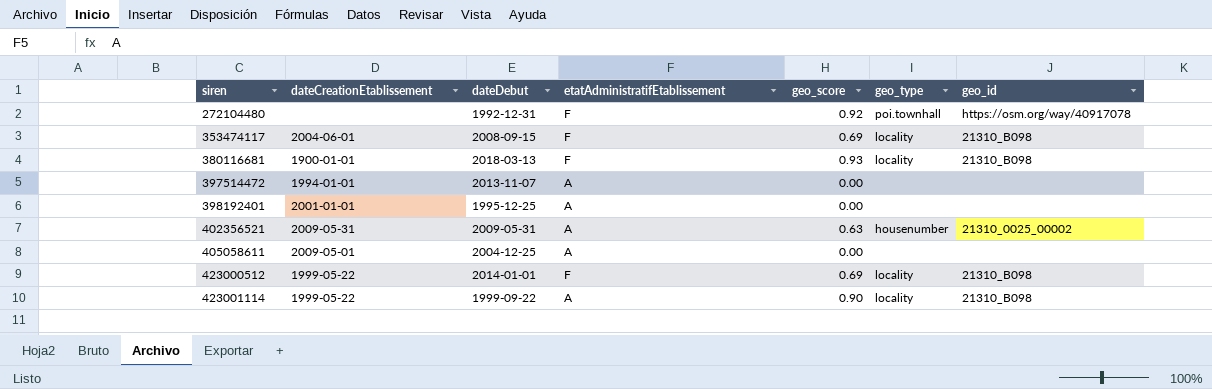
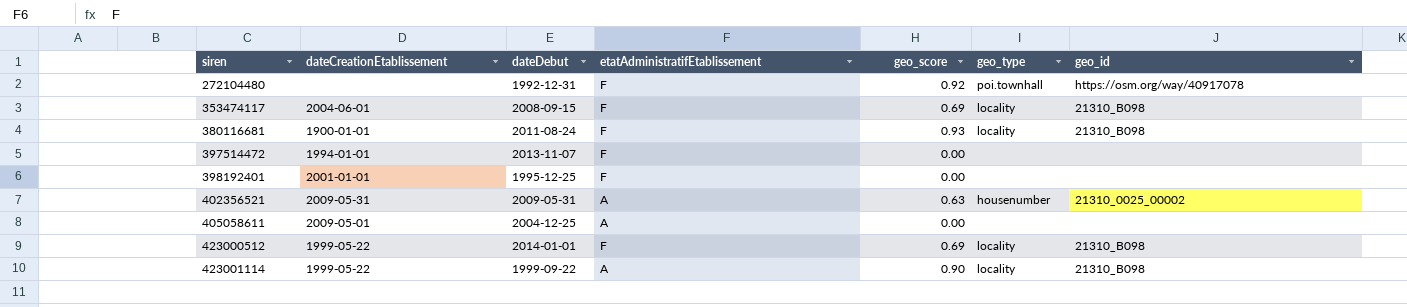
380116681 | dateDebut: 2018-03-13 -> 2011-08-24
397514472 | etatAdministratifEtablissement: A -> F
398192401 | etatAdministratifEtablissement: A -> F

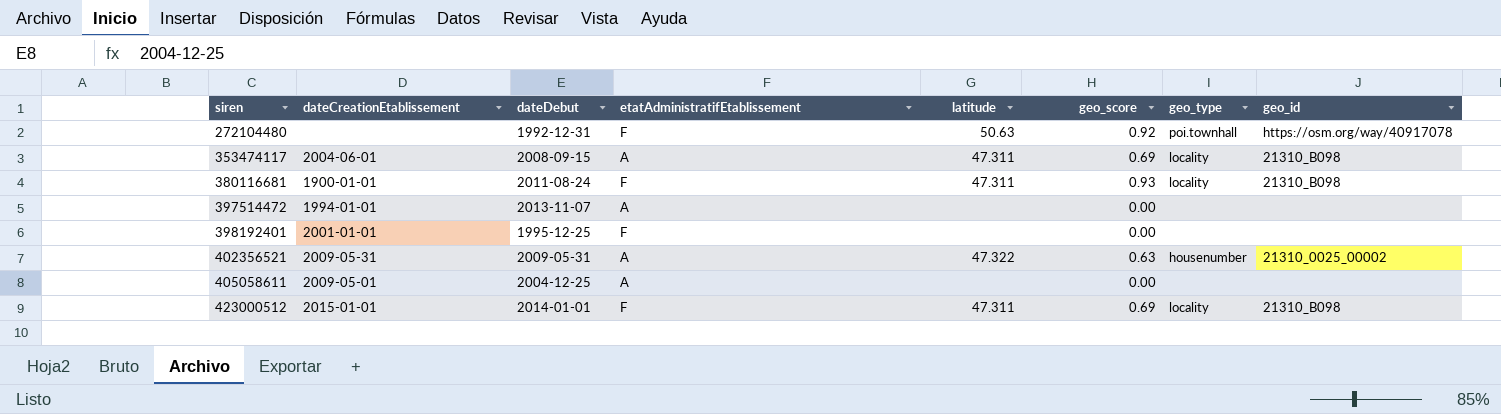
column latitude | position: none -> 5
row 423001114: 1999-05-22 | 1999-09-22 | A | 0.90 | locality | 21310_B098 -> none
353474117 | etatAdministratifEtablissement: F -> A
397514472 | etatAdministratifEtablissement: F -> A
423000512 | dateCreationEtablissement: 1999-05-22 -> 2015-01-01

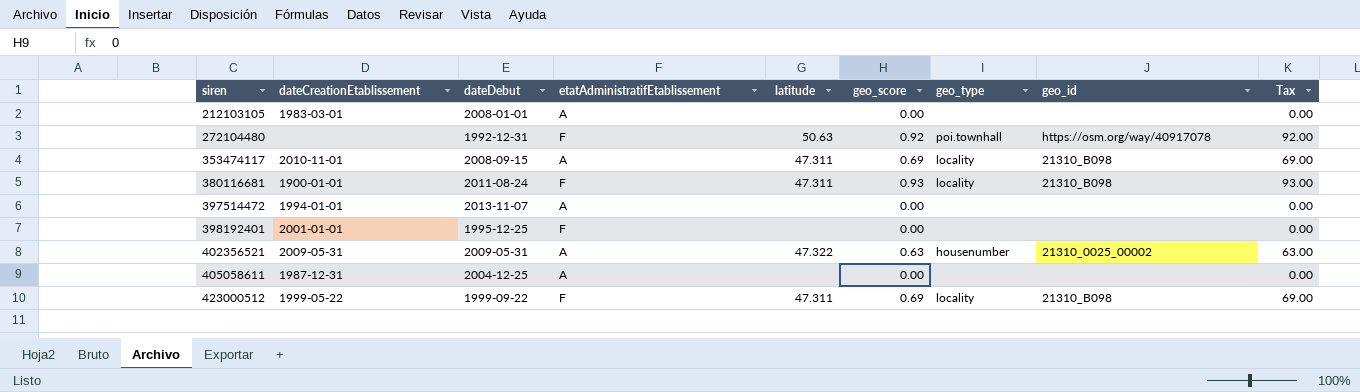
column Tax | formula: none -> [geo_score] * 100
row 212103105: none -> 1983-03-01 | 2008-01-01 | A | none | 0.00 | none | none | 0.00
353474117 | dateCreationEtablissement: 2004-06-01 -> 2010-11-01
405058611 | dateCreationEtablissement: 2009-05-01 -> 1987-12-31
423000512 | dateCreationEtablissement: 2015-01-01 -> 1999-05-22
423000512 | dateDebut: 2014-01-01 -> 1999-09-22

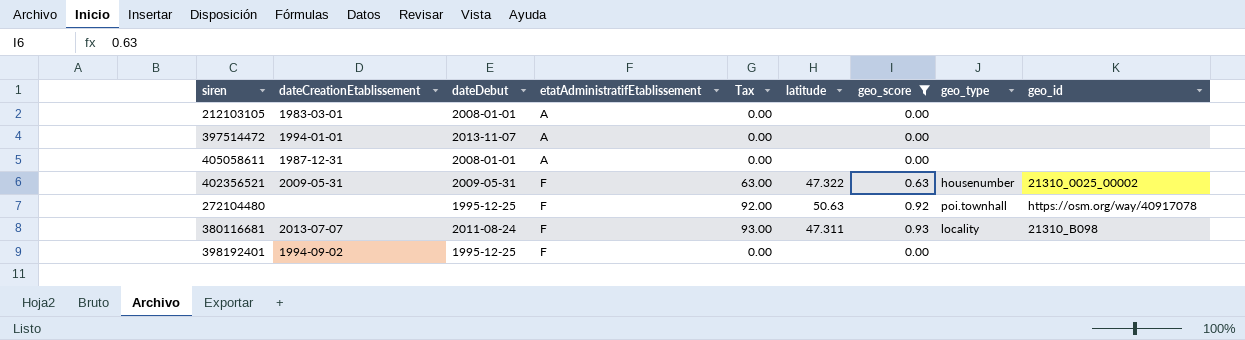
filter: none -> geo_score != 0.69
row order: siren ascending -> etatAdministratifEtablissement ascending
column Tax | position: 9 -> 5
405058611 | dateDebut: 2004-12-25 -> 2008-01-01
402356521 | etatAdministratifEtablissement: A -> F
272104480 | dateDebut: 1992-12-31 -> 1995-12-25
380116681 | dateCreationEtablissement: 1900-01-01 -> 2013-07-07
398192401 | dateCreationEtablissement: 2001-01-01 -> 1994-09-02

